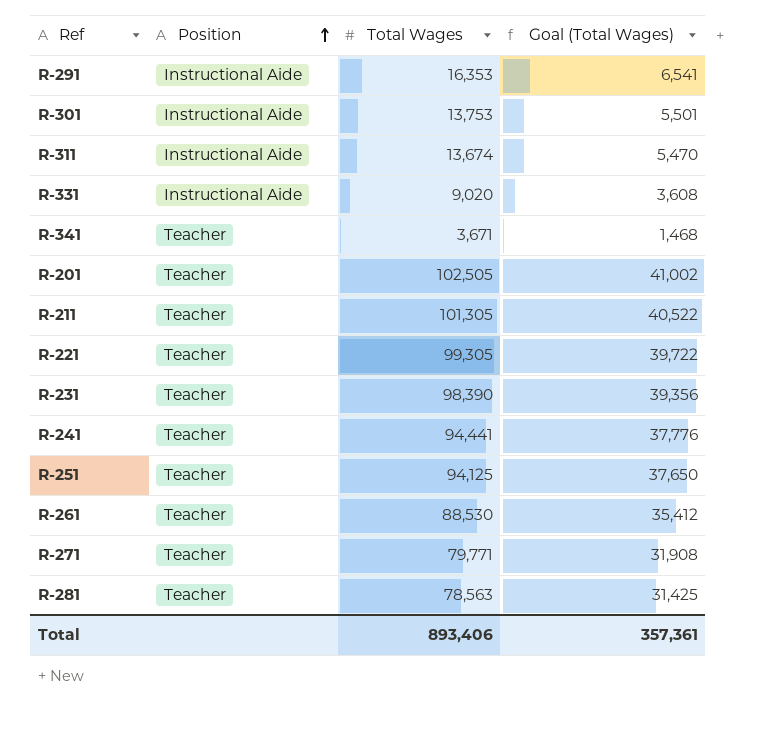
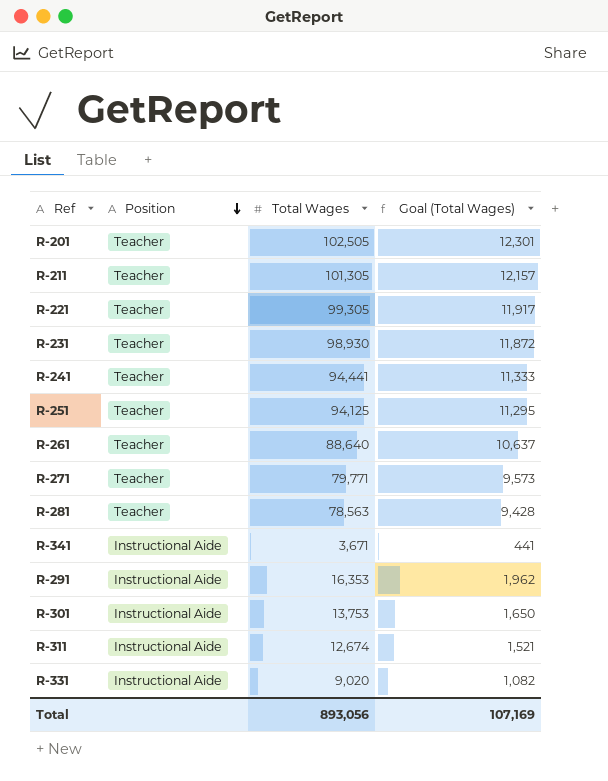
row order: Position ascending -> Position descending
column Goal (Total Wages) | formula: [Total Wages] * 0.4 -> [Total Wages] * 0.12
R-231 | Total Wages: 98,390 -> 98,930
R-261 | Total Wages: 88,530 -> 88,640
R-341 | Position: Teacher -> Instructional Aide
R-311 | Total Wages: 13,674 -> 12,674
Total | Total Wages: 893,406 -> 893,056
Total | Goal (Total Wages): 357,361 -> 107,169

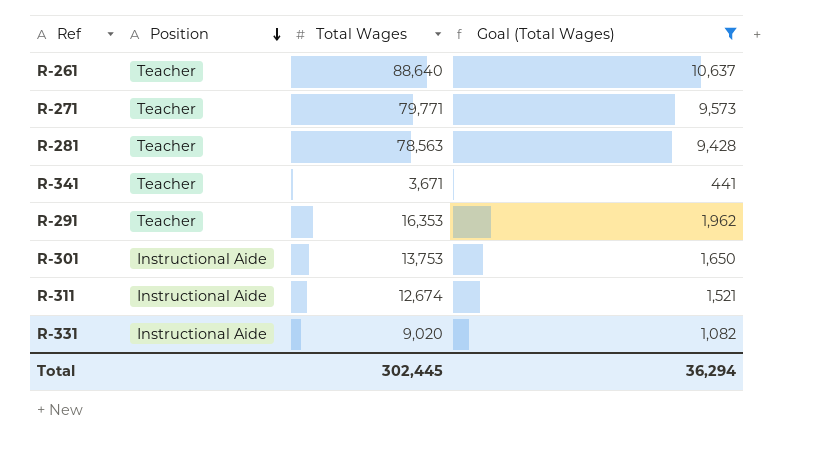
filter: none -> Goal (Total Wages) <= 10,637
R-341 | Position: Instructional Aide -> Teacher
R-291 | Position: Instructional Aide -> Teacher
Total | Total Wages: 893,056 -> 302,445
Total | Goal (Total Wages): 107,169 -> 36,294

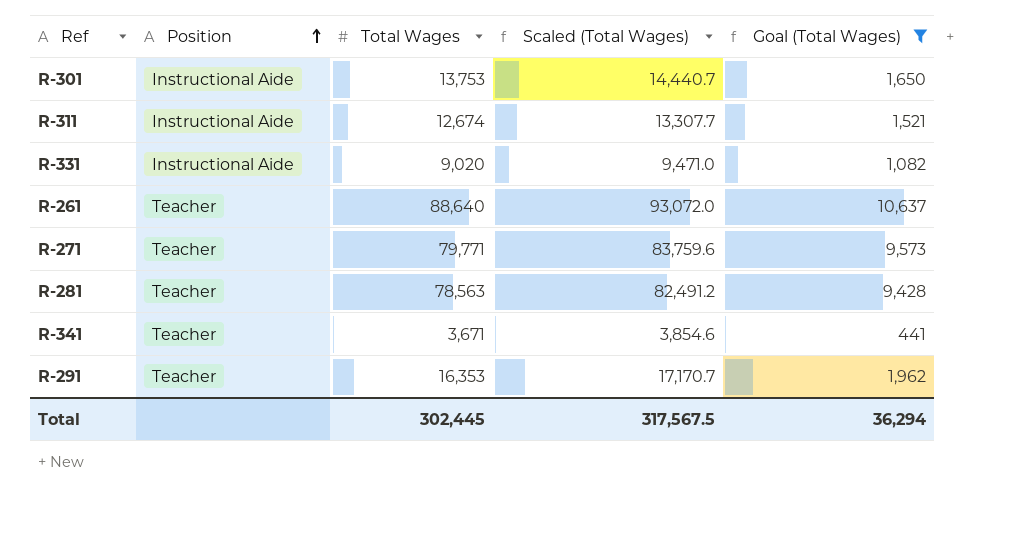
row order: Position descending -> Position ascending
column Scaled (Total Wages) | formula: none -> [Total Wages] * 1.05

